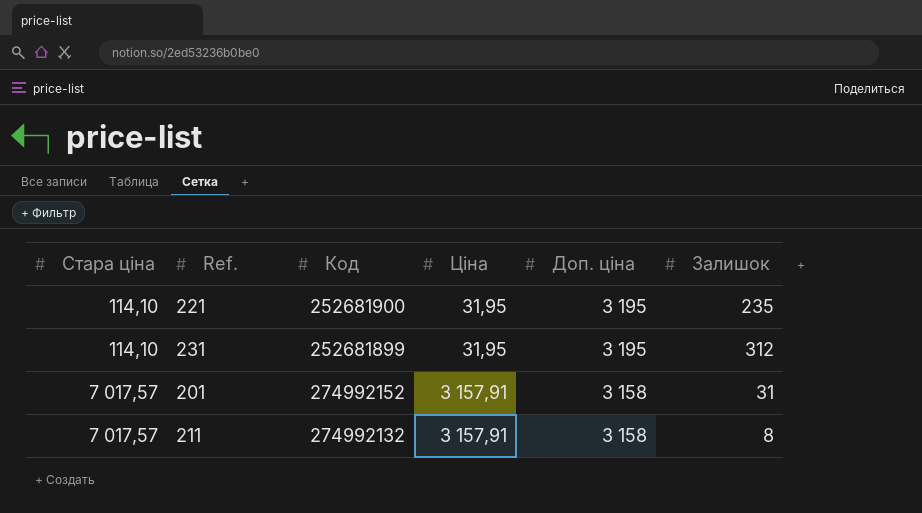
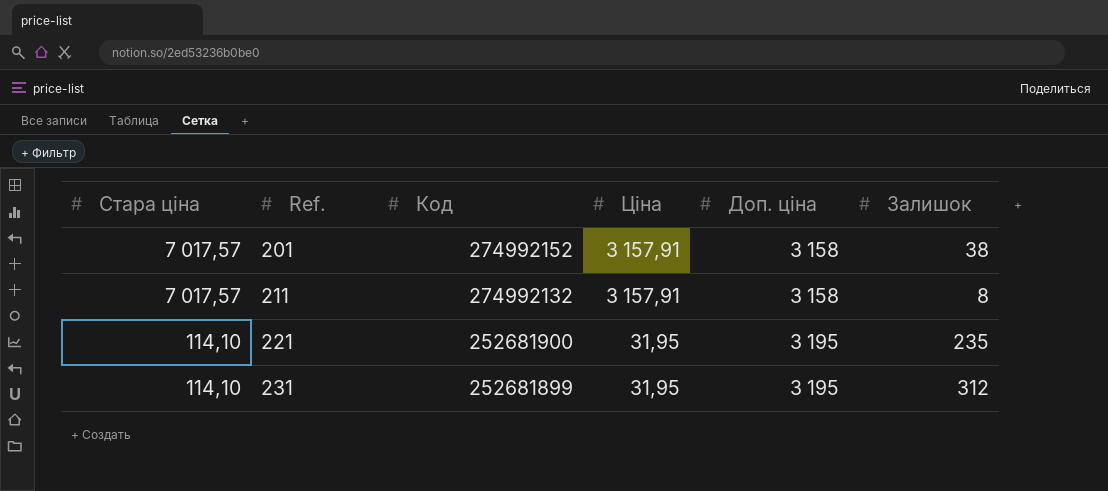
row order: Стара ціна ascending -> Стара ціна descending
201 | Залишок: 31 -> 38

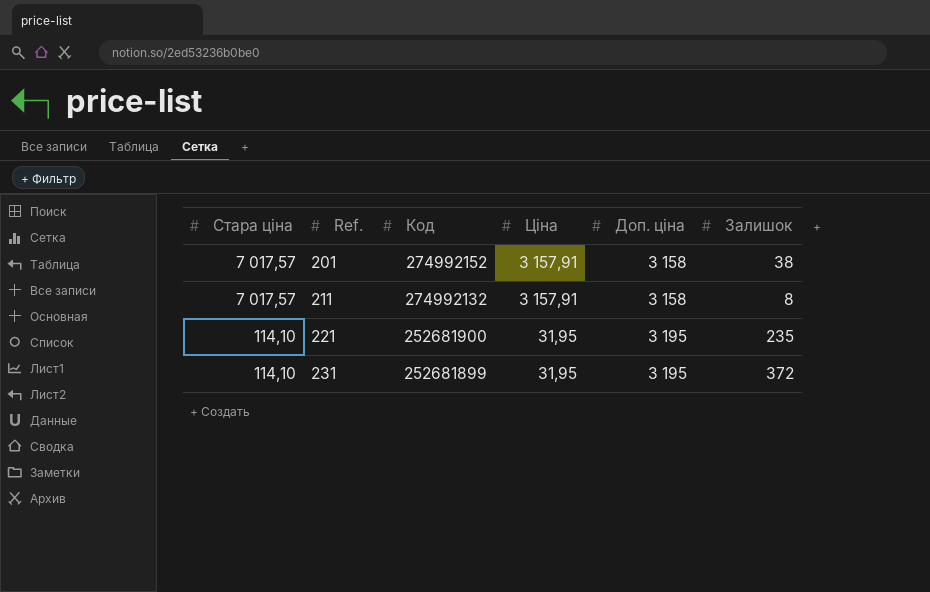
231 | Залишок: 312 -> 372

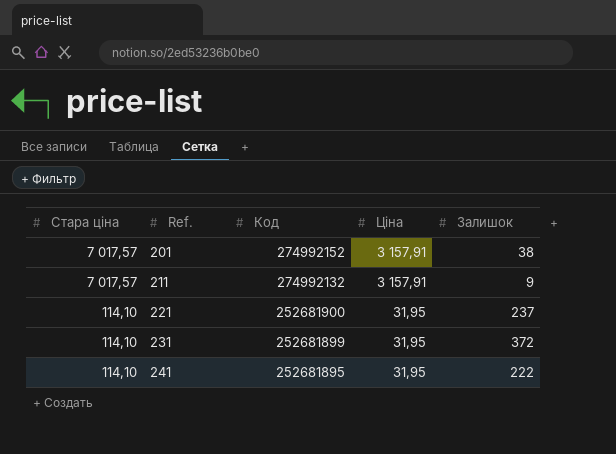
column Доп. ціна | position: 5 -> none
211 | Залишок: 8 -> 9
221 | Залишок: 235 -> 237
row 241: none -> 114,10 | 252681895 | 31,95 | 222

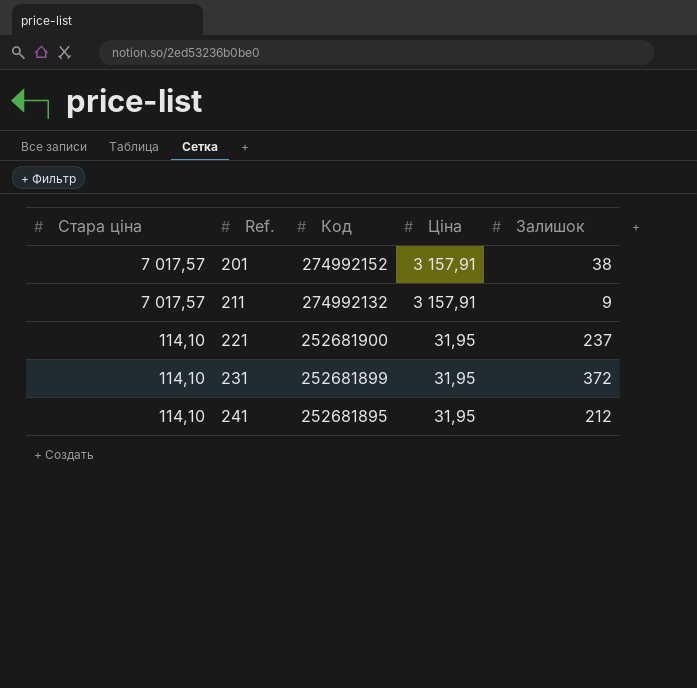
241 | Залишок: 222 -> 212

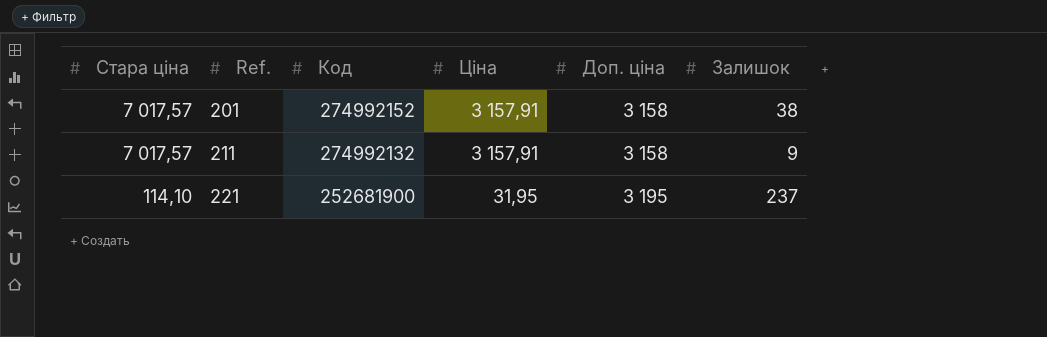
column Доп. ціна | position: none -> 5
row 231: 114,10 | 252681899 | 31,95 | 372 -> none
row 241: 114,10 | 252681895 | 31,95 | 212 -> none

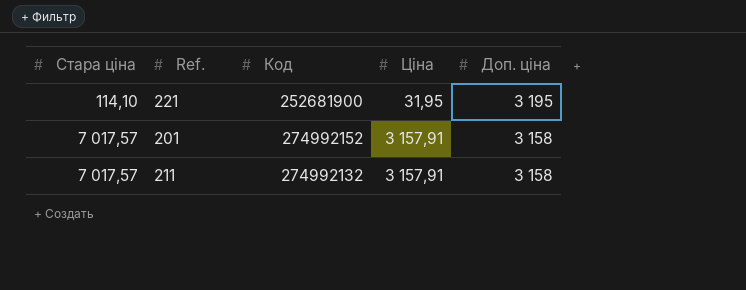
row order: Стара ціна descending -> Стара ціна ascending
column Залишок | position: 6 -> none

